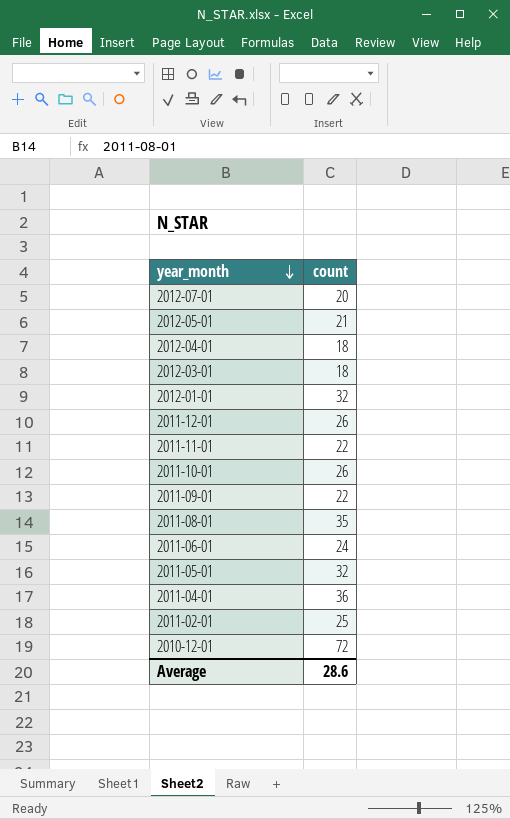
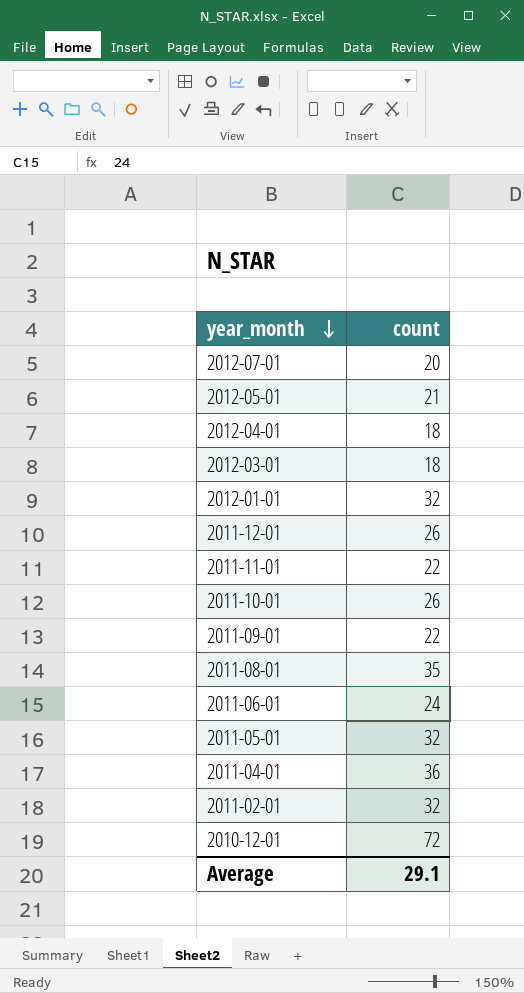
2011-02-01 | count: 25 -> 32
Average | count: 28.6 -> 29.1

